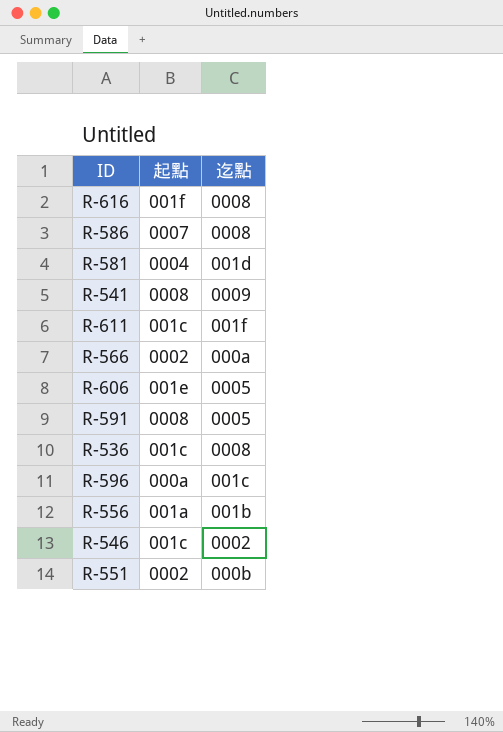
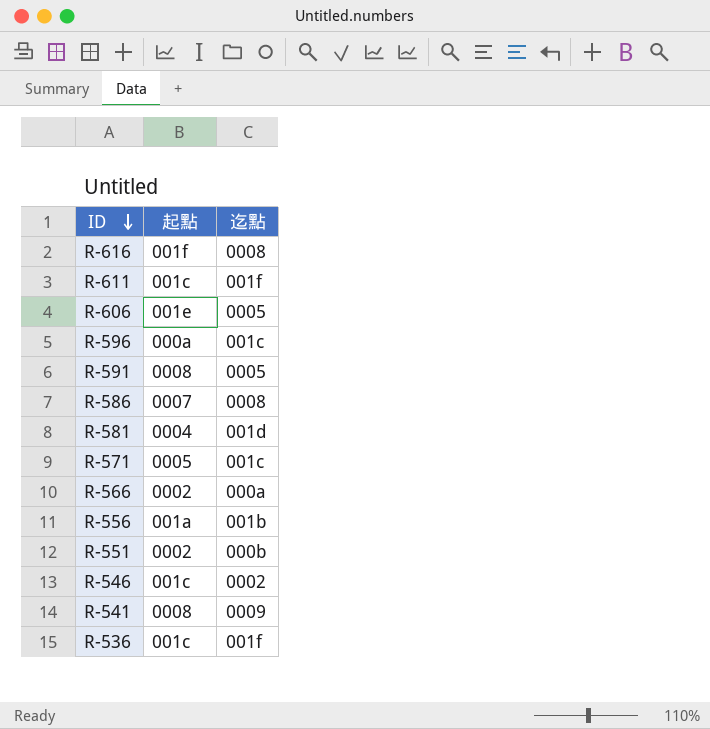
row order: none -> ID descending
row R-571: none -> 0005 | 001c
R-536 | 迄點: 0008 -> 001f

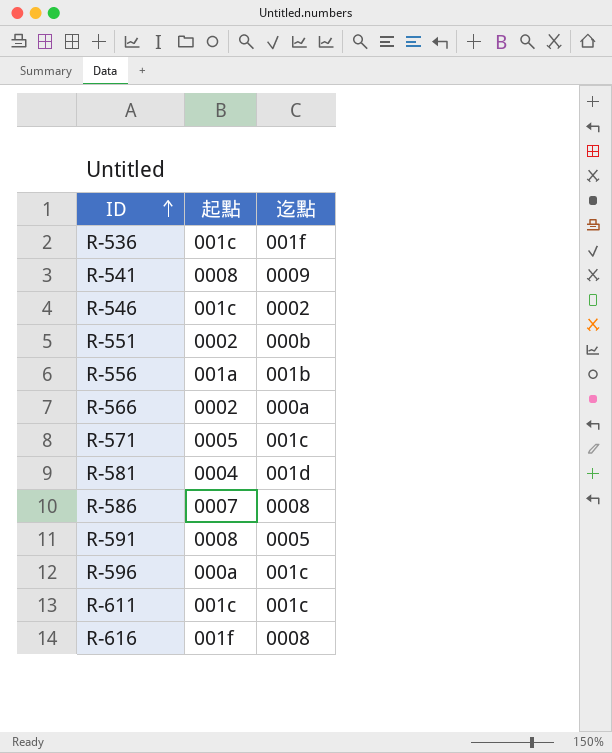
row order: ID descending -> ID ascending
row R-606: 001e | 0005 -> none
R-611 | 迄點: 001f -> 001c

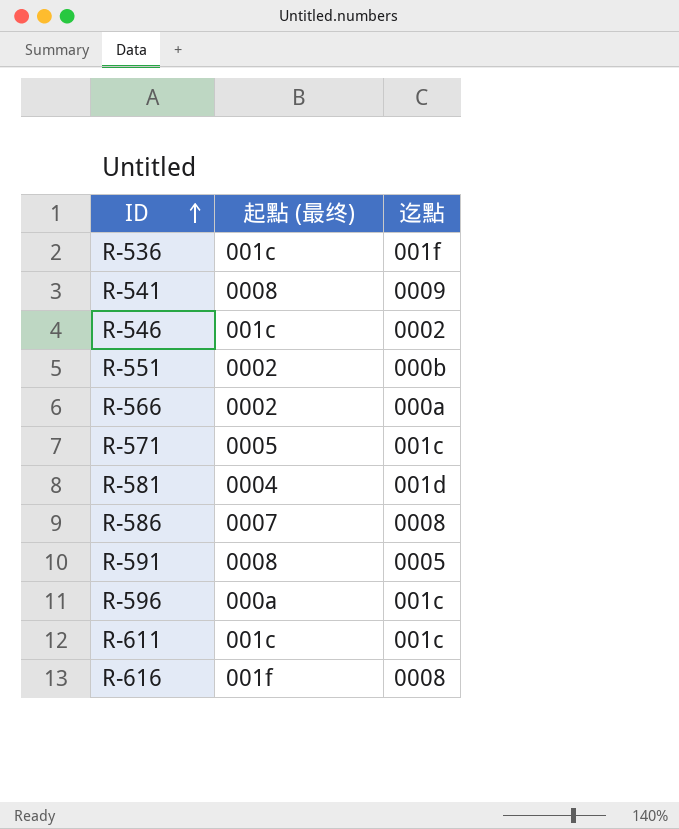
column name: 起點 -> 起點 (最终)
row R-556: 001a | 001b -> none

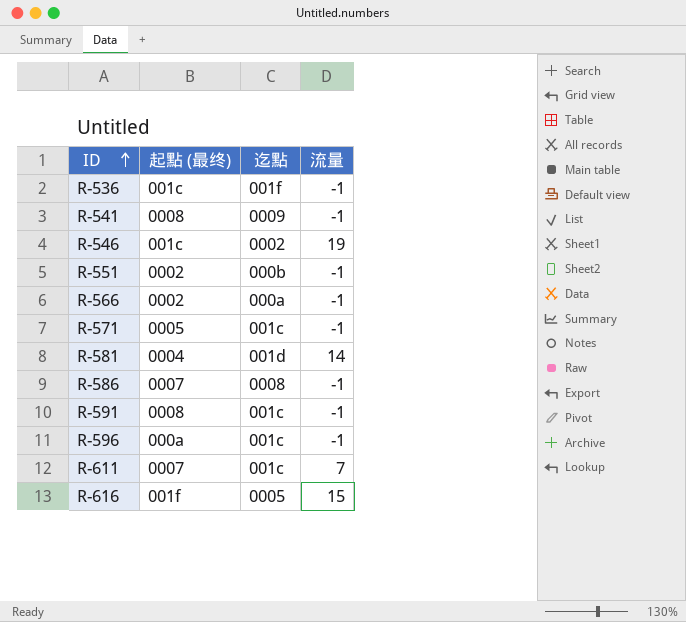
column 流量 | position: none -> 4
R-591 | 迄點: 0005 -> 001c
R-611 | 起點 (最终): 001c -> 0007
R-616 | 迄點: 0008 -> 0005

